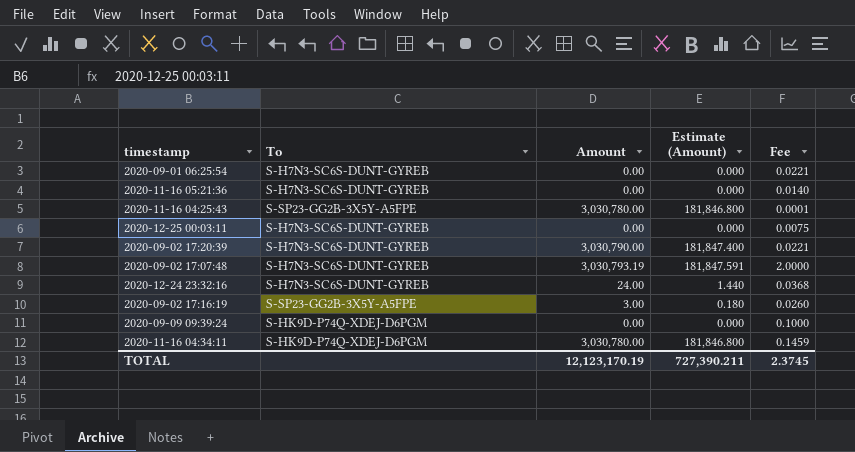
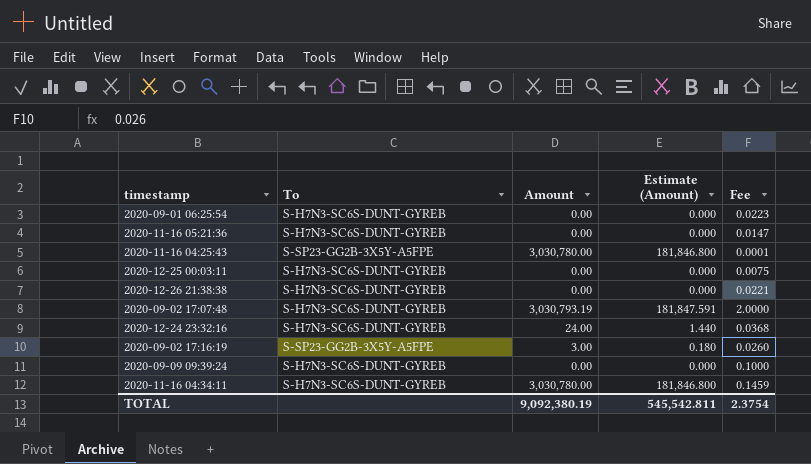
row 2020-09-02 17:20:39: S-H7N3-SC6S-DUNT-GYREB | 3,030,790.00 | 181,847.400 | 0.0221 -> none
2020-09-01 06:25:54 | Fee: 0.0221 -> 0.0223
2020-11-16 05:21:36 | Fee: 0.0140 -> 0.0147
row 2020-12-26 21:38:38: none -> S-H7N3-SC6S-DUNT-GYREB | 0.00 | 0.000 | 0.0221
2020-09-09 09:39:24 | To: S-HK9D-P74Q-XDEJ-D6PGM -> S-H7N3-SC6S-DUNT-GYREB
2020-11-16 04:34:11 | To: S-HK9D-P74Q-XDEJ-D6PGM -> S-H7N3-SC6S-DUNT-GYREB
TOTAL | Amount: 12,123,170.19 -> 9,092,380.19
TOTAL | Estimate (Amount): 727,390.211 -> 545,542.811
TOTAL | Fee: 2.3745 -> 2.3754

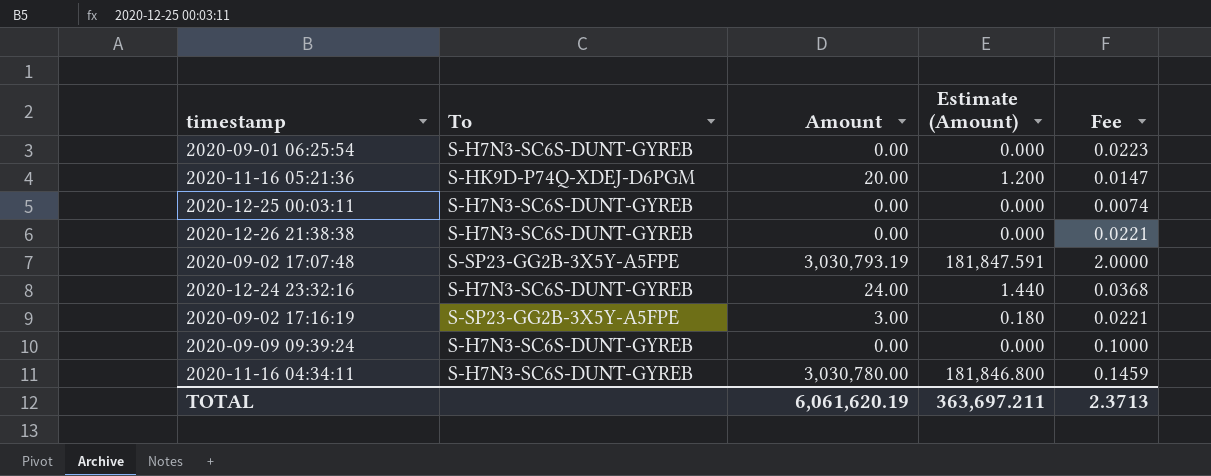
row 2020-11-16 04:25:43: S-SP23-GG2B-3X5Y-A5FPE | 3,030,780.00 | 181,846.800 | 0.0001 -> none
2020-11-16 05:21:36 | To: S-H7N3-SC6S-DUNT-GYREB -> S-HK9D-P74Q-XDEJ-D6PGM
2020-11-16 05:21:36 | Amount: 0.00 -> 20.00
2020-11-16 05:21:36 | Estimate (Amount): 0.000 -> 1.200
2020-12-25 00:03:11 | Fee: 0.0075 -> 0.0074
2020-09-02 17:07:48 | To: S-H7N3-SC6S-DUNT-GYREB -> S-SP23-GG2B-3X5Y-A5FPE
2020-09-02 17:16:19 | Fee: 0.0260 -> 0.0221
TOTAL | Amount: 9,092,380.19 -> 6,061,620.19
TOTAL | Estimate (Amount): 545,542.811 -> 363,697.211
TOTAL | Fee: 2.3754 -> 2.3713

